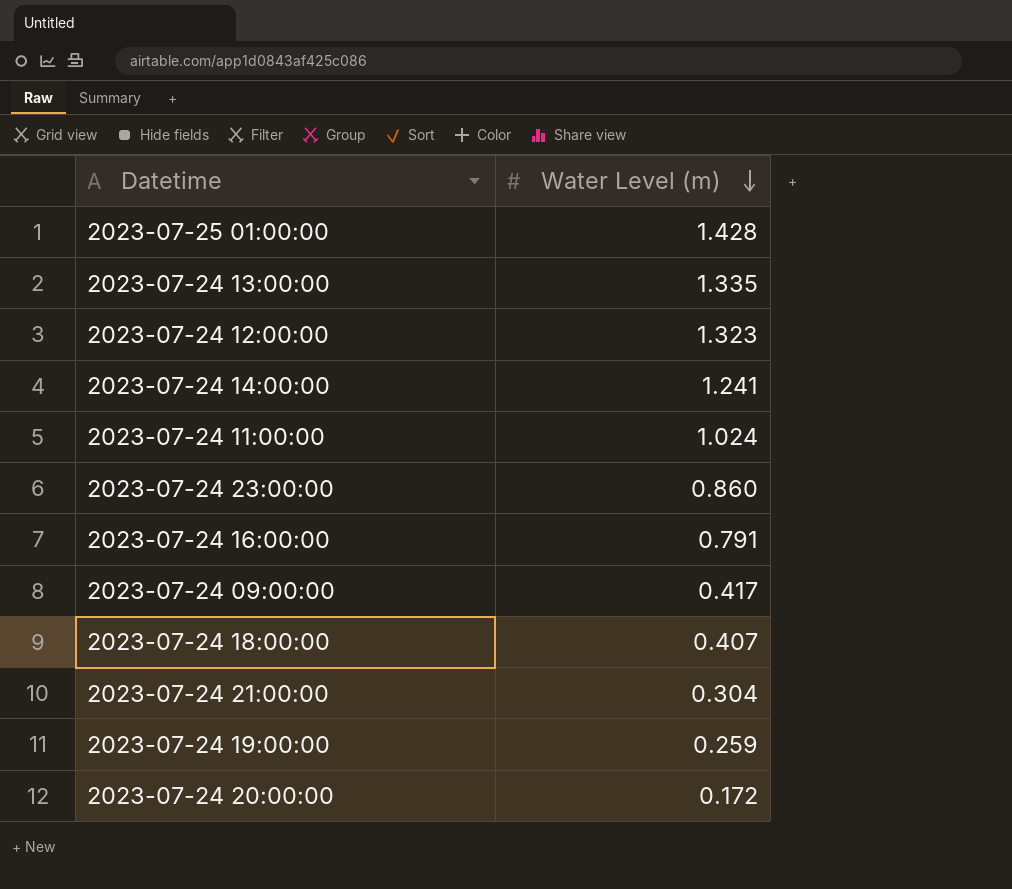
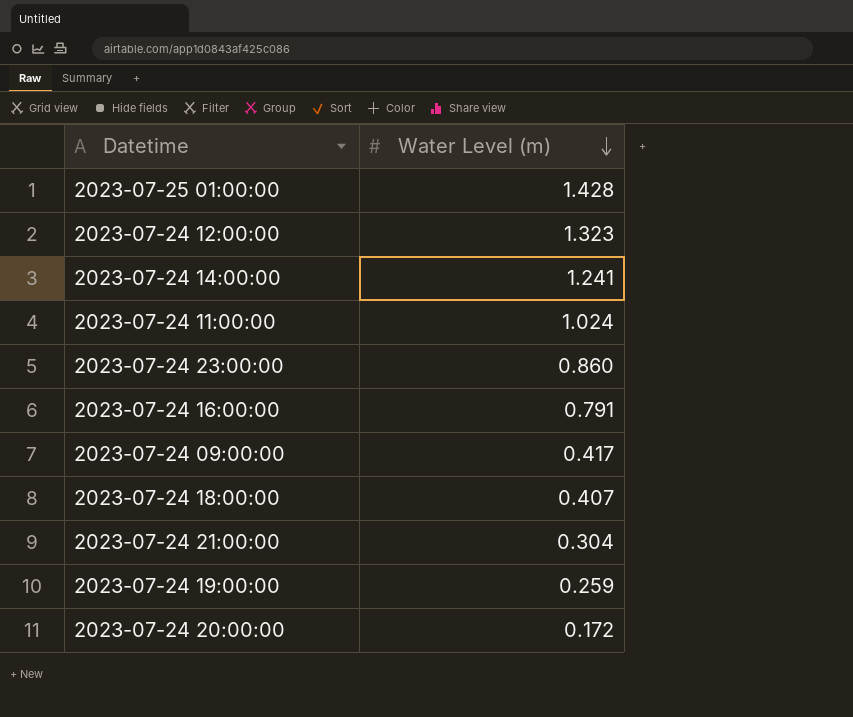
row 2023-07-24 13:00:00: 1.335 -> none

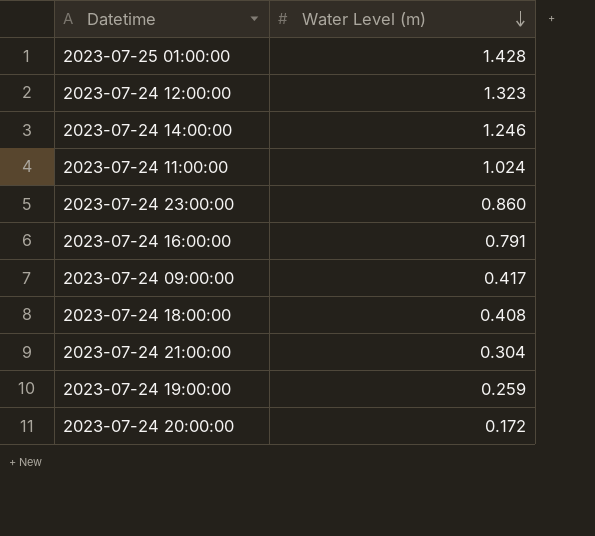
2023-07-24 14:00:00 | Water Level (m): 1.241 -> 1.246
2023-07-24 18:00:00 | Water Level (m): 0.407 -> 0.408

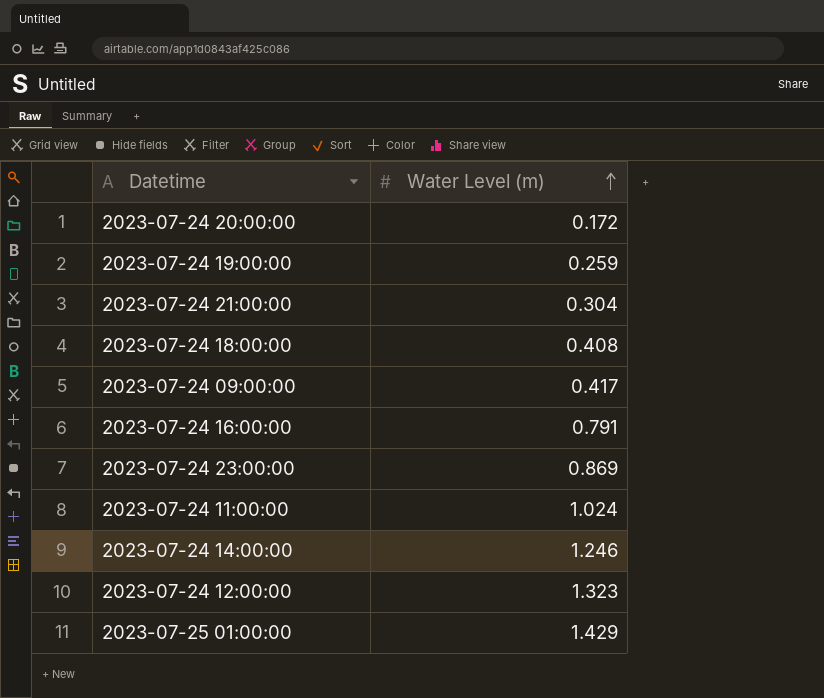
row order: Water Level (m) descending -> Water Level (m) ascending
2023-07-24 23:00:00 | Water Level (m): 0.860 -> 0.869
2023-07-25 01:00:00 | Water Level (m): 1.428 -> 1.429

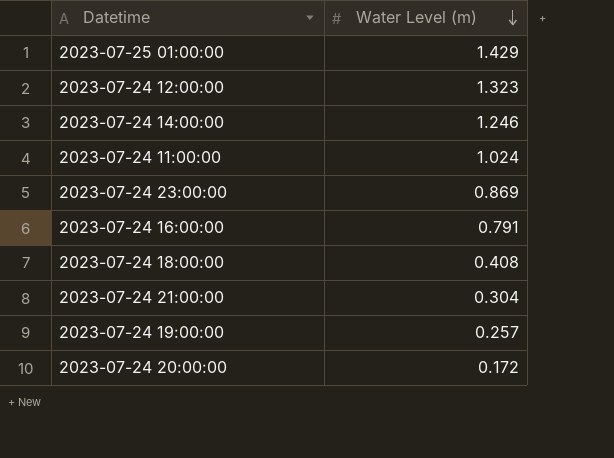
row order: Water Level (m) ascending -> Water Level (m) descending
row 2023-07-24 09:00:00: 0.417 -> none
2023-07-24 19:00:00 | Water Level (m): 0.259 -> 0.257

